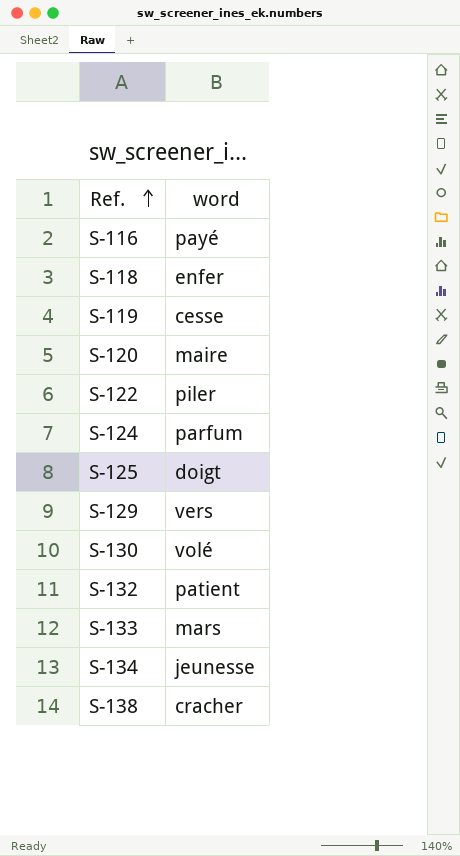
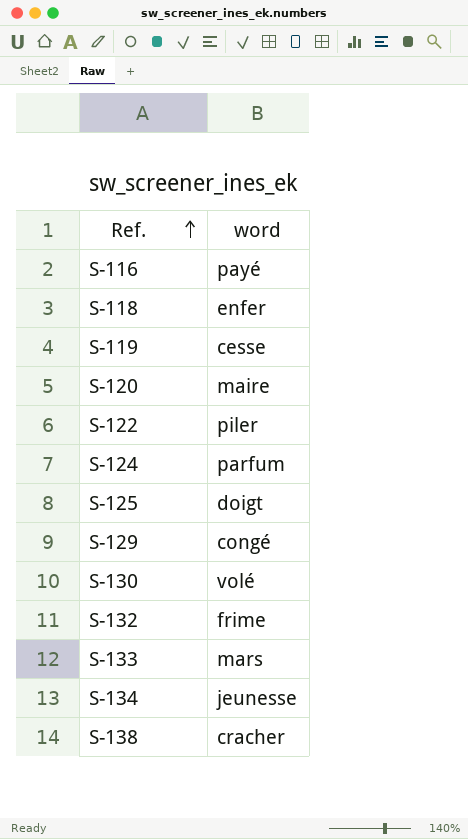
S-129 | word: vers -> congé
S-132 | word: patient -> frime

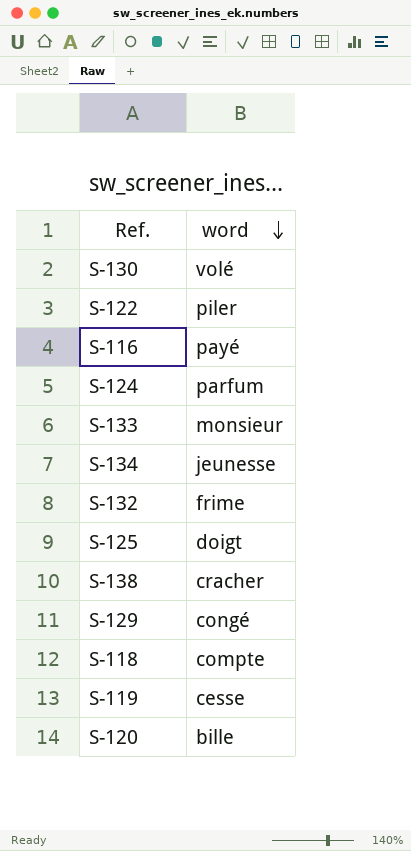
row order: Ref. ascending -> word descending
S-133 | word: mars -> monsieur
S-118 | word: enfer -> compte
S-120 | word: maire -> bille

